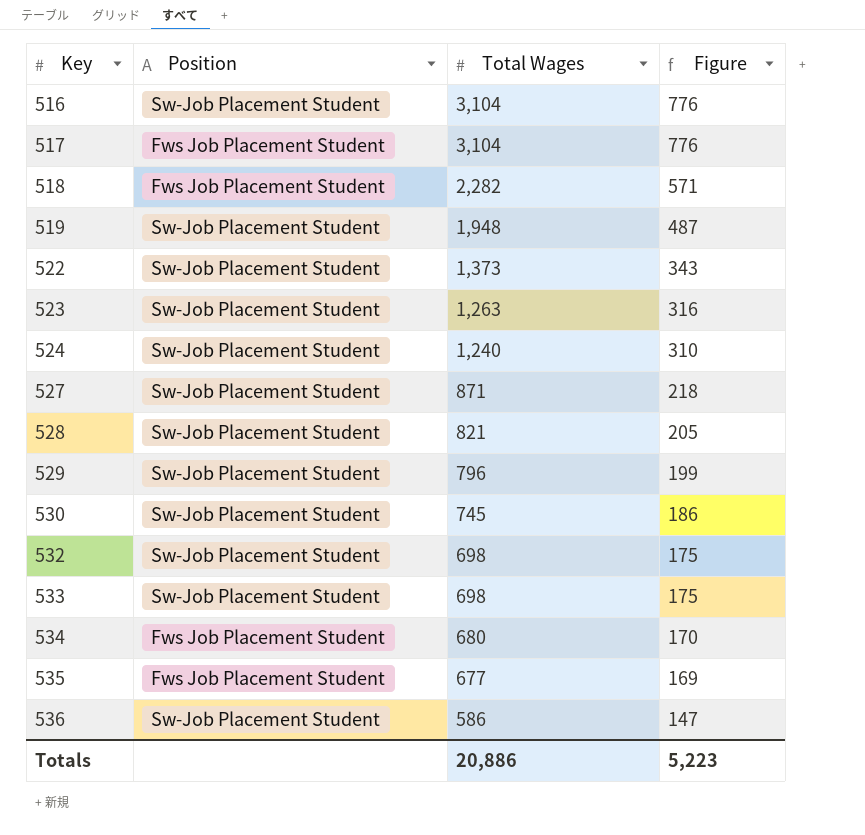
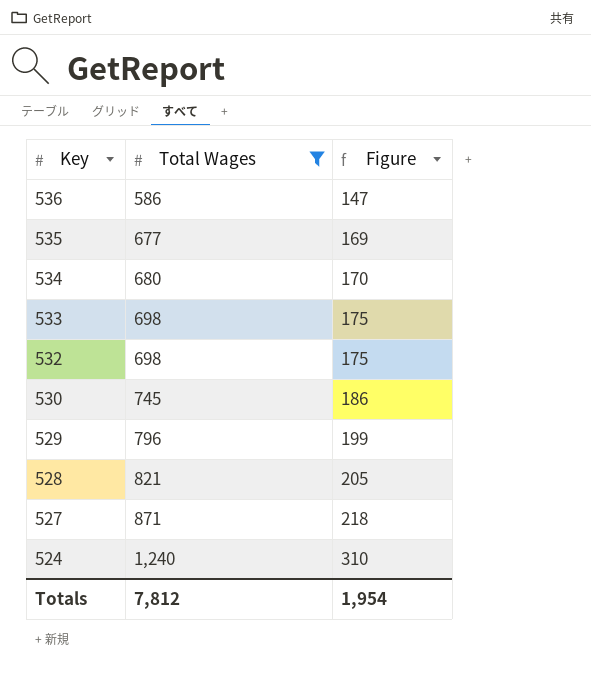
filter: none -> Total Wages <= 1,240
row order: Key ascending -> Key descending
column Position | position: 2 -> none
Totals | Total Wages: 20,886 -> 7,812
Totals | Figure: 5,223 -> 1,954

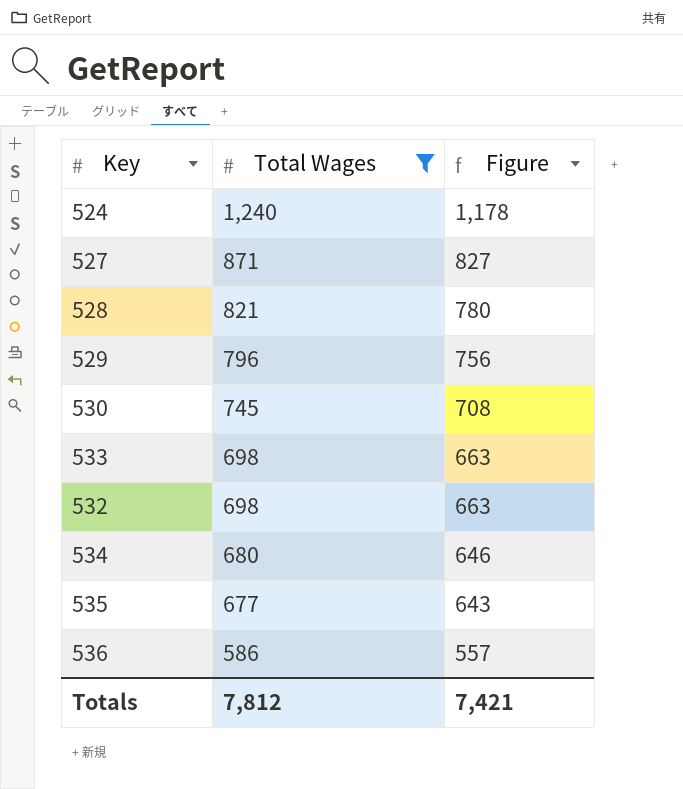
row order: Key descending -> Total Wages descending
column Figure | formula: [Total Wages] * 0.25 -> [Total Wages] * 0.95
Totals | Figure: 1,954 -> 7,421

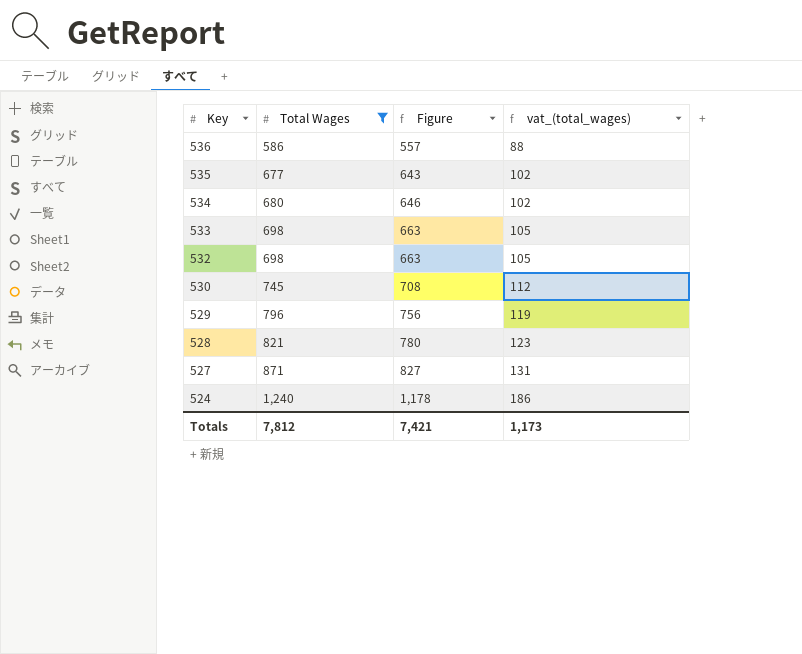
row order: Total Wages descending -> Key descending
column vat_(total_wages) | formula: none -> [Total Wages] * 0.15

